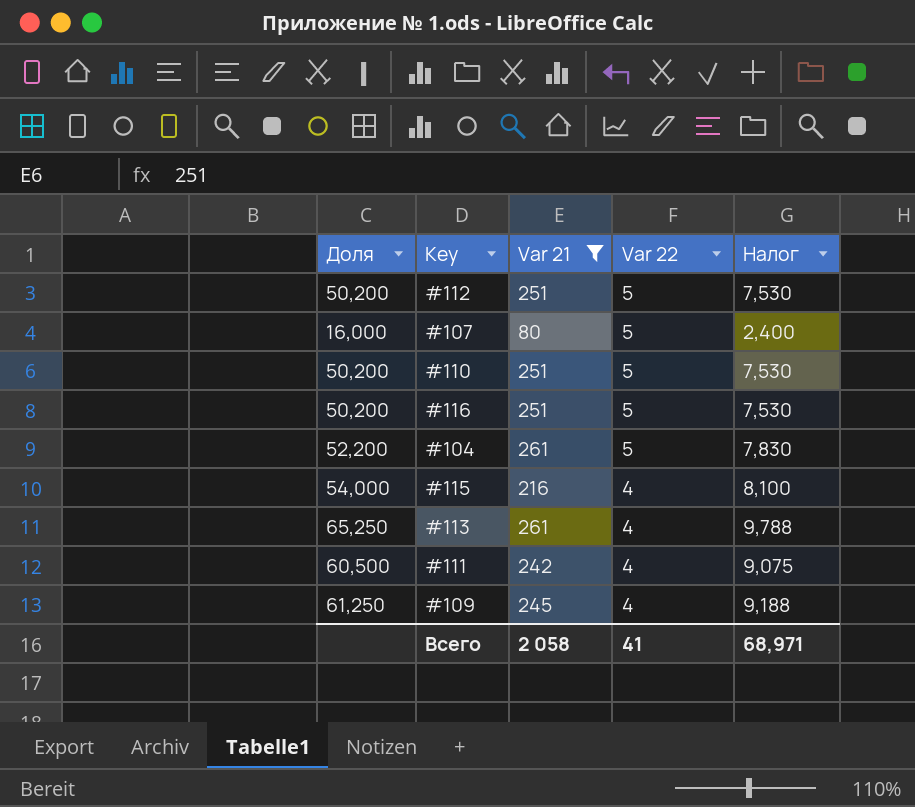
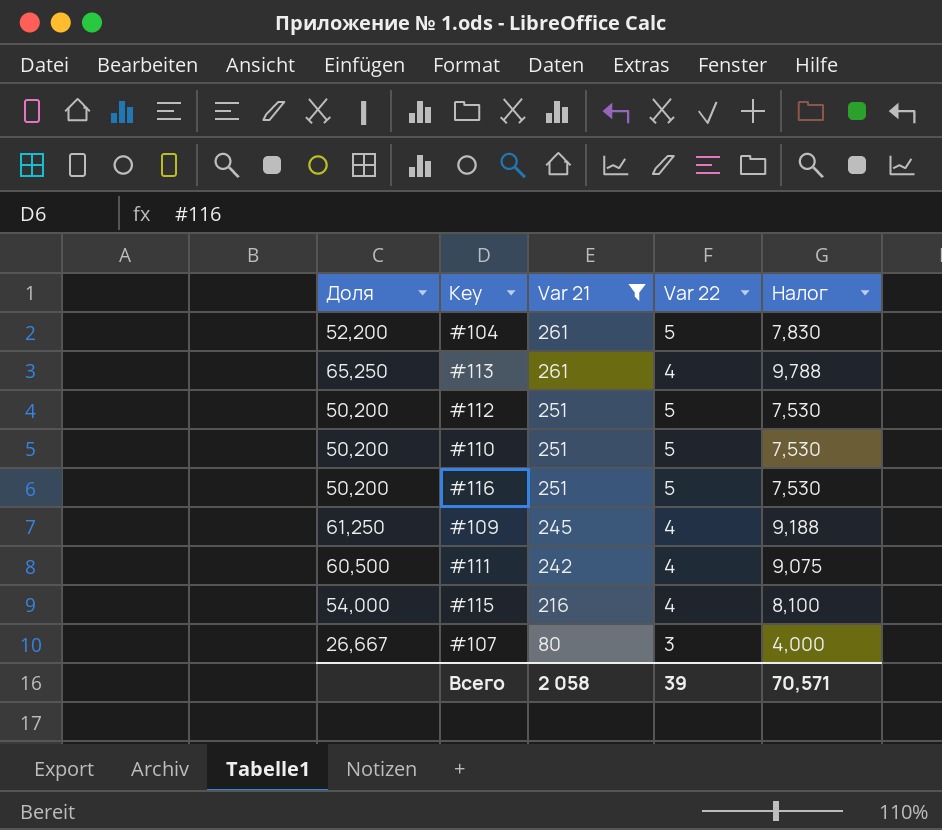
row order: Var 22 descending -> Var 21 descending
#107 | Доля: 16,000 -> 26,667
#107 | Var 22: 5 -> 3
#107 | Налог: 2,400 -> 4,000
Всего | Var 22: 41 -> 39
Всего | Налог: 68,971 -> 70,571

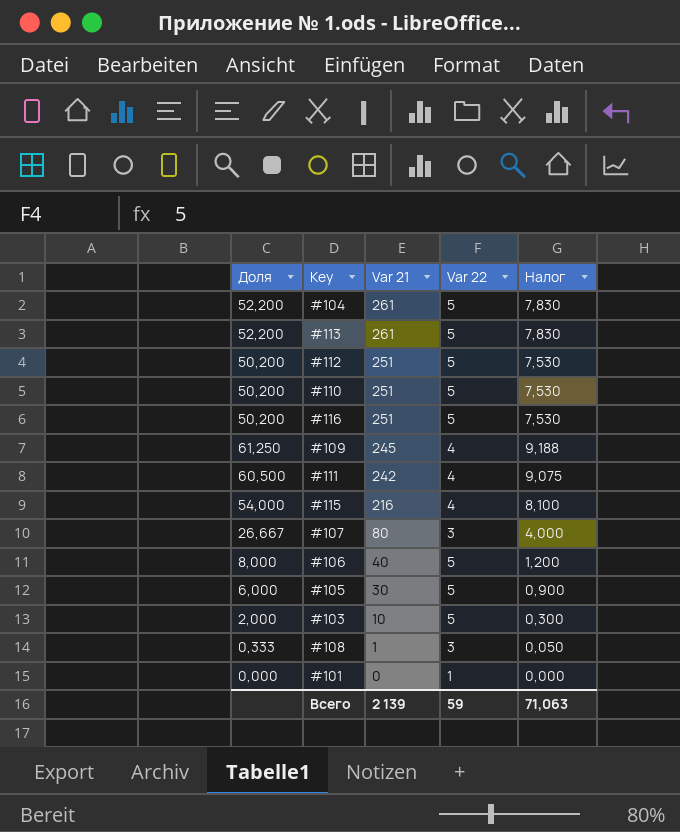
filter: Var 21 >= 80 -> none
#113 | Доля: 65,250 -> 52,200
#113 | Var 22: 4 -> 5
#113 | Налог: 9,788 -> 7,830
Всего | Var 21: 2 058 -> 2 139
Всего | Var 22: 39 -> 59
Всего | Налог: 70,571 -> 71,063

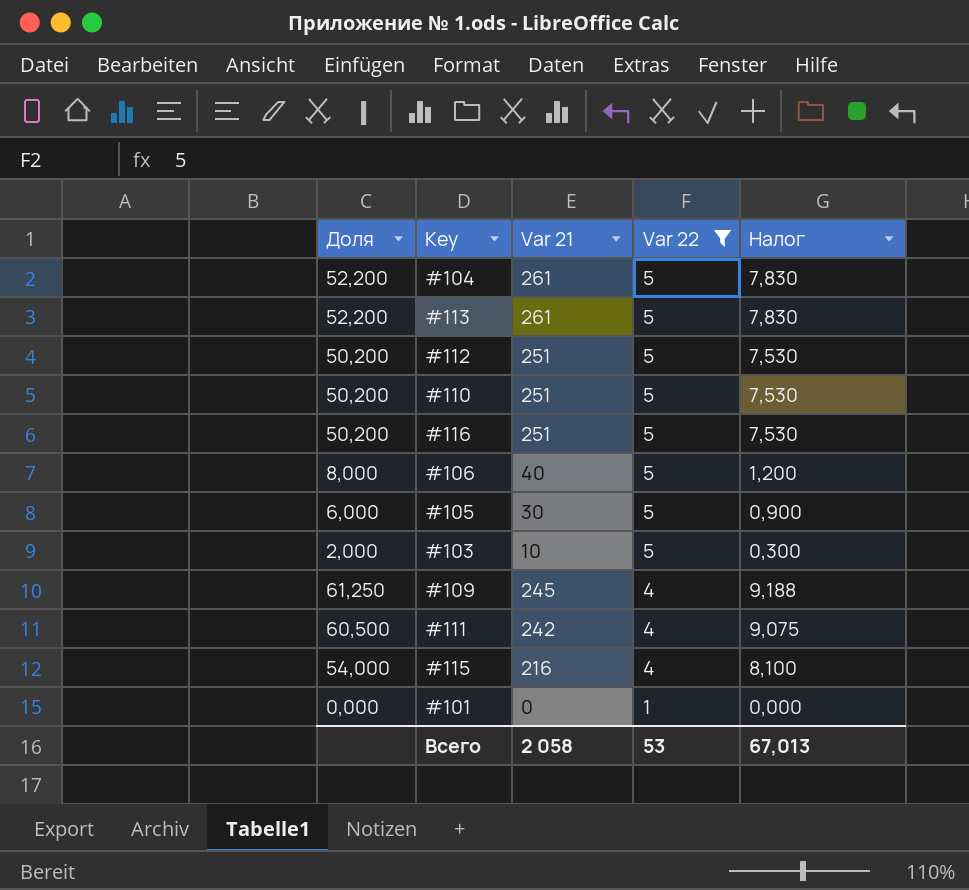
filter: none -> Var 22 != 3
row order: Var 21 descending -> Var 22 descending
Всего | Var 21: 2 139 -> 2 058
Всего | Var 22: 59 -> 53
Всего | Налог: 71,063 -> 67,013

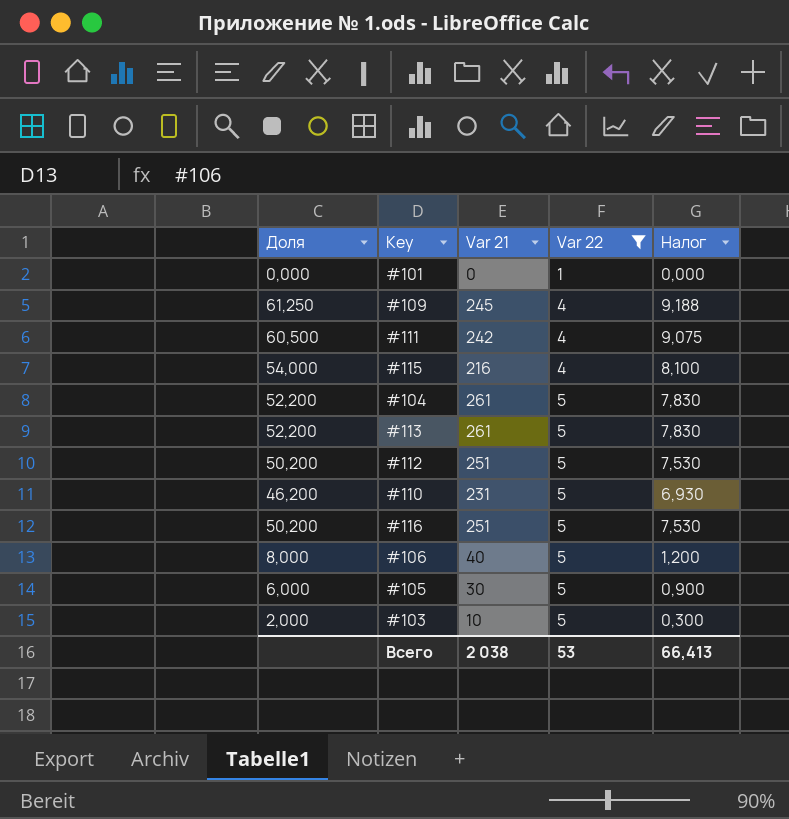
row order: Var 22 descending -> Var 22 ascending
#110 | Доля: 50,200 -> 46,200
#110 | Var 21: 251 -> 231
#110 | Налог: 7,530 -> 6,930
Всего | Var 21: 2 058 -> 2 038
Всего | Налог: 67,013 -> 66,413

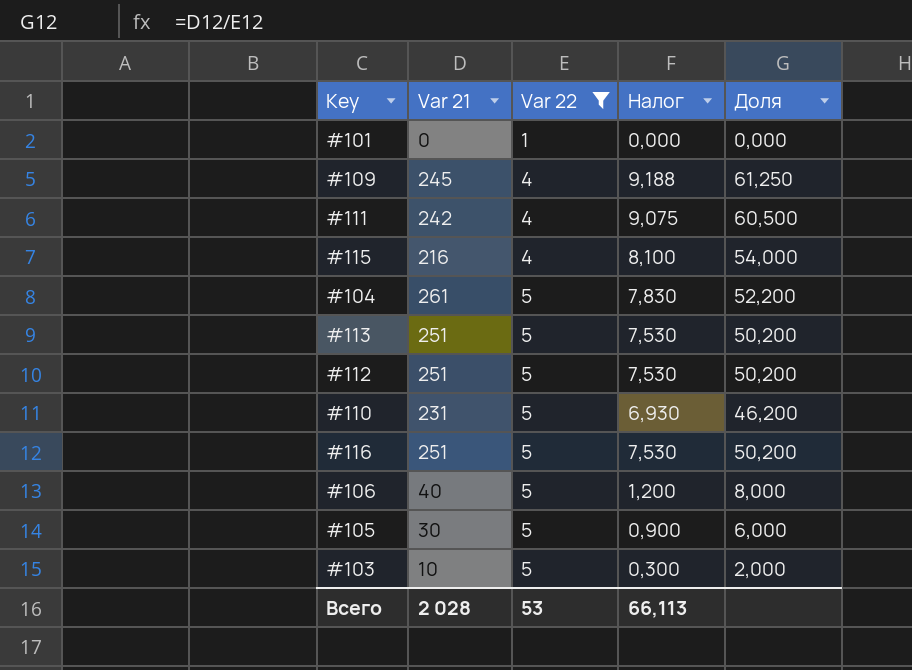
column Доля | position: 1 -> 5
#113 | Var 21: 261 -> 251
#113 | Налог: 7,830 -> 7,530
#113 | Доля: 52,200 -> 50,200
Всего | Var 21: 2 038 -> 2 028
Всего | Налог: 66,413 -> 66,113

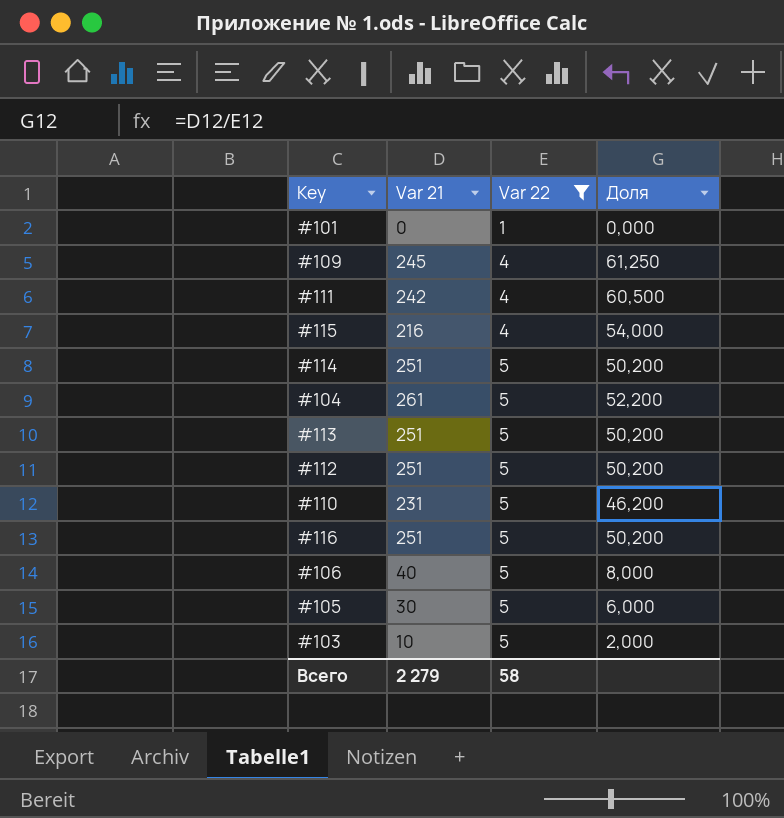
column Налог | formula: [Доля] * 0,15 -> none
row #114: none -> 251 | 5 | 50,200
Всего | Var 21: 2 028 -> 2 279
Всего | Var 22: 53 -> 58

